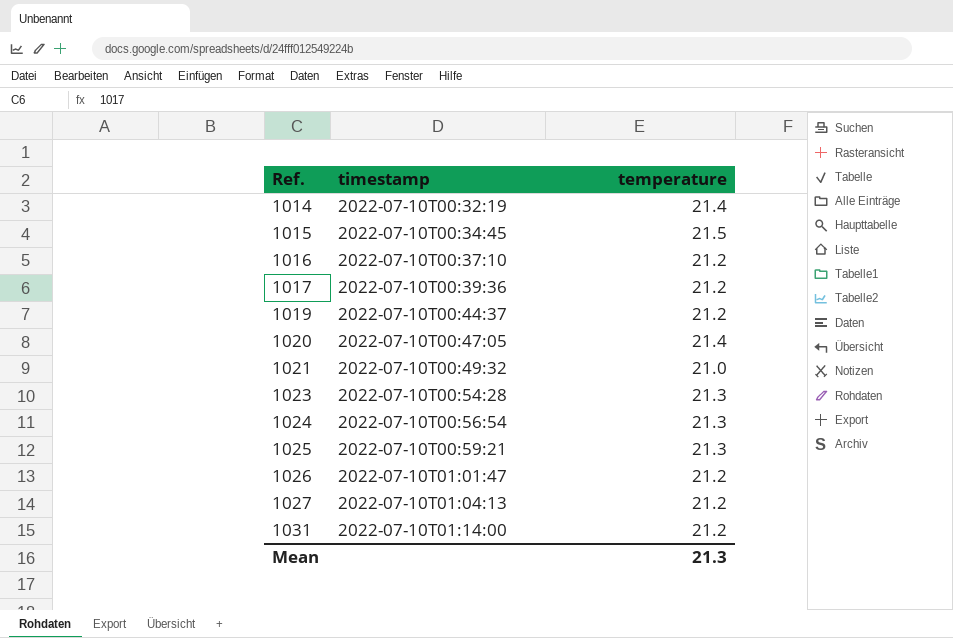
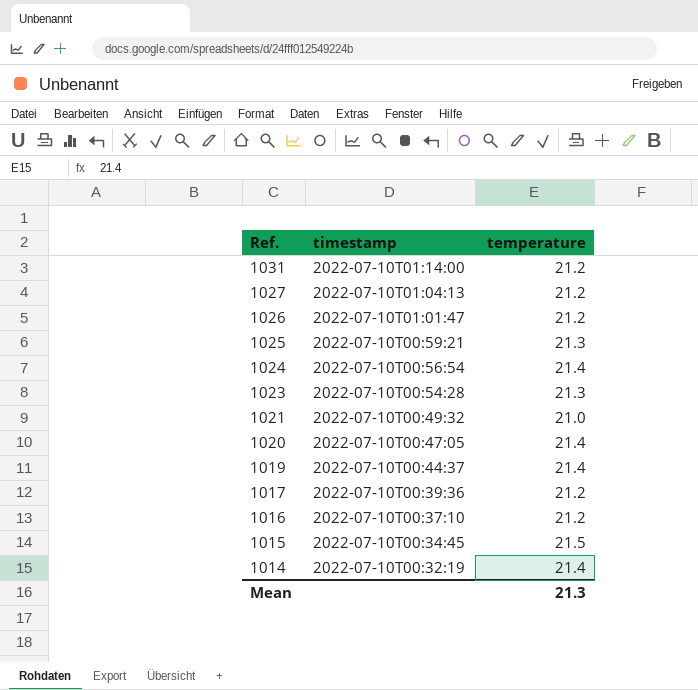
row order: Ref. ascending -> Ref. descending
1024 | temperature: 21.3 -> 21.4
1019 | temperature: 21.2 -> 21.4

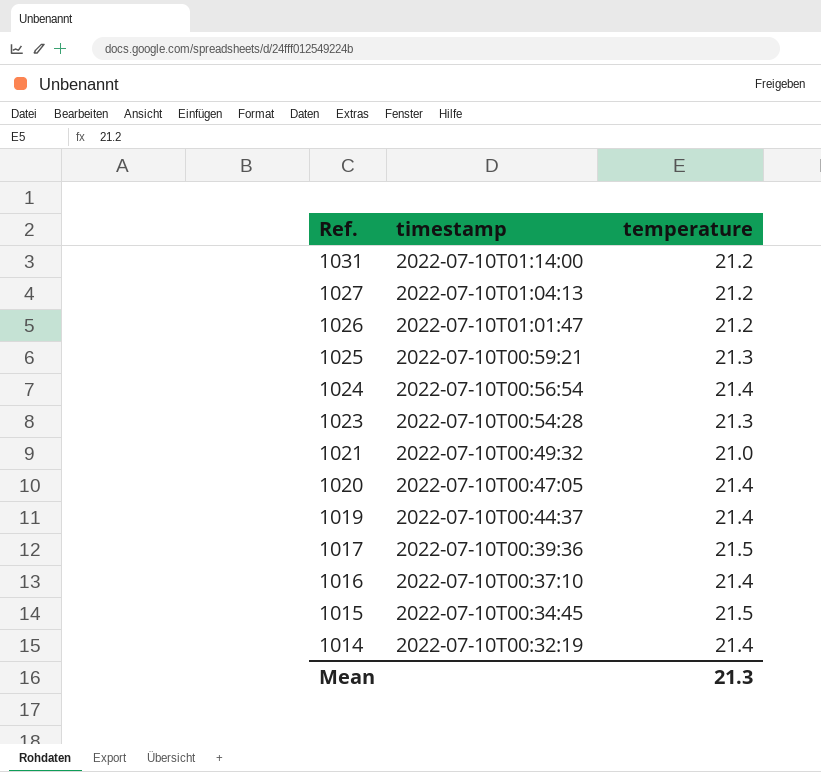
1017 | temperature: 21.2 -> 21.5
1016 | temperature: 21.2 -> 21.4

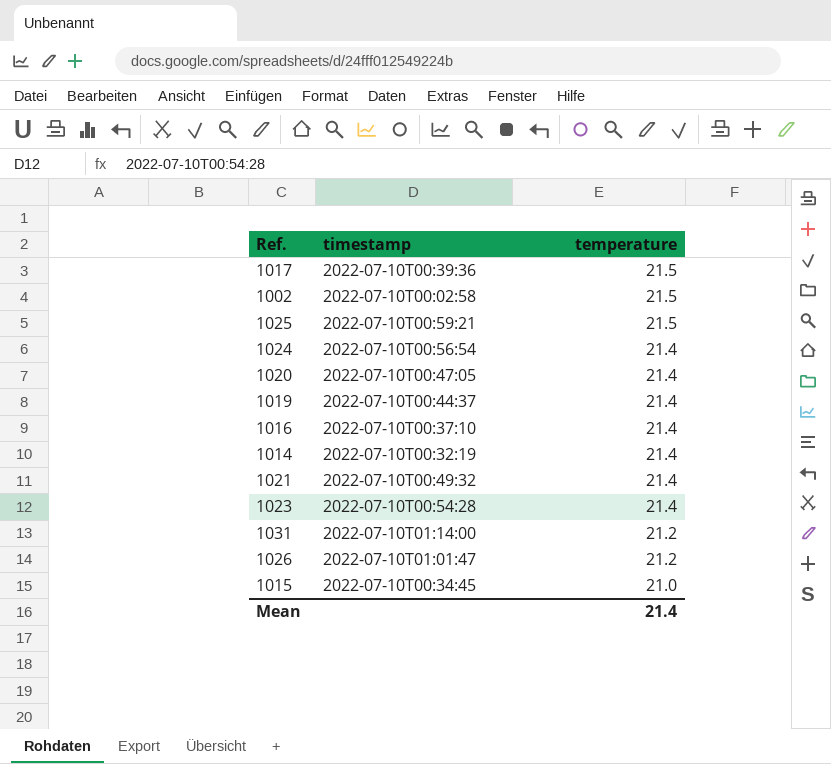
row order: Ref. descending -> temperature descending
row 1027: 2022-07-10T01:04:13 | 21.2 -> none
row 1002: none -> 2022-07-10T00:02:58 | 21.5
1025 | temperature: 21.3 -> 21.5
1021 | temperature: 21.0 -> 21.4
1023 | temperature: 21.3 -> 21.4
1015 | temperature: 21.5 -> 21.0
Mean | temperature: 21.3 -> 21.4

